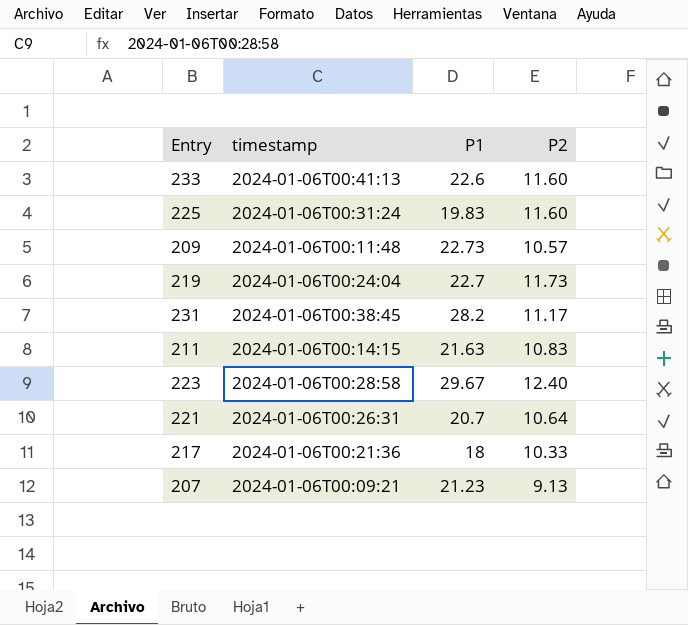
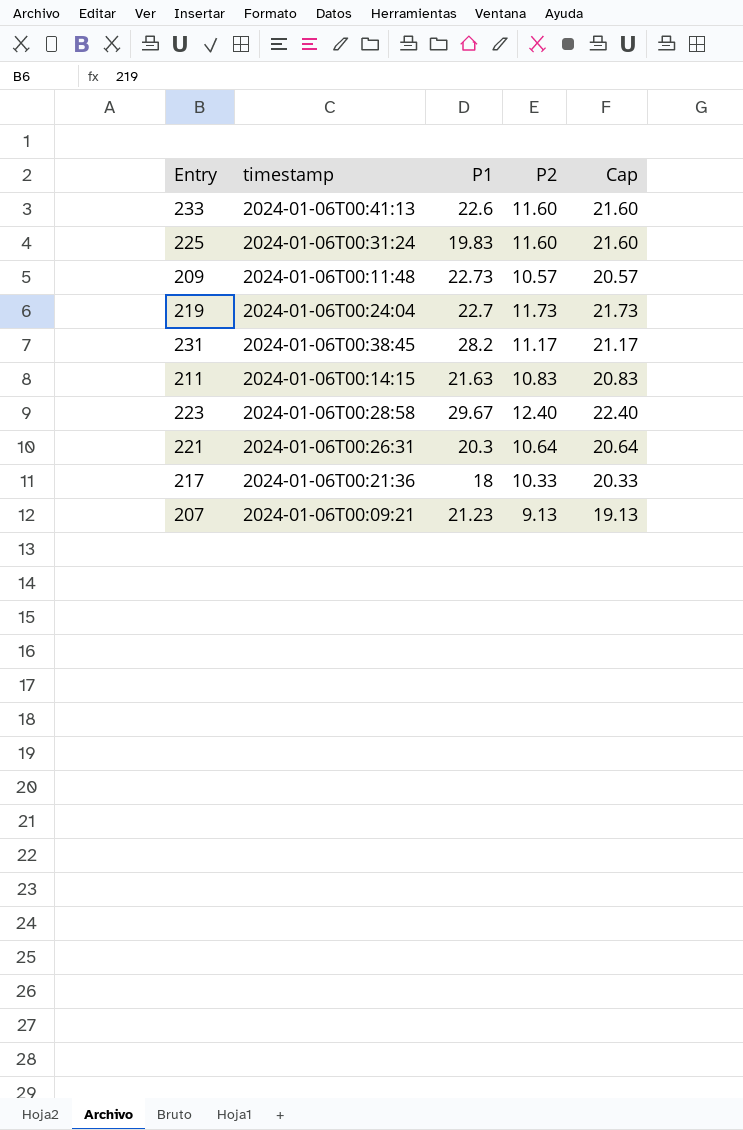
column Cap | formula: none -> [P2] + 10
221 | P1: 20.7 -> 20.3

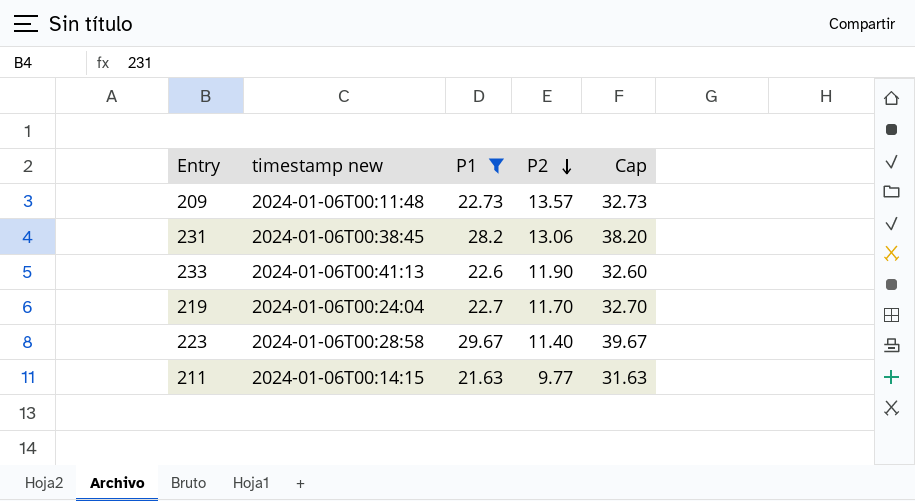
filter: none -> P1 >= 21.63
row order: none -> P2 descending
column name: timestamp -> timestamp new
column Cap | formula: [P2] + 10 -> [P1] + 10
209 | P2: 10.57 -> 13.57
231 | P2: 11.17 -> 13.06
233 | P2: 11.60 -> 11.90
219 | P2: 11.73 -> 11.70
223 | P2: 12.40 -> 11.40
211 | P2: 10.83 -> 9.77

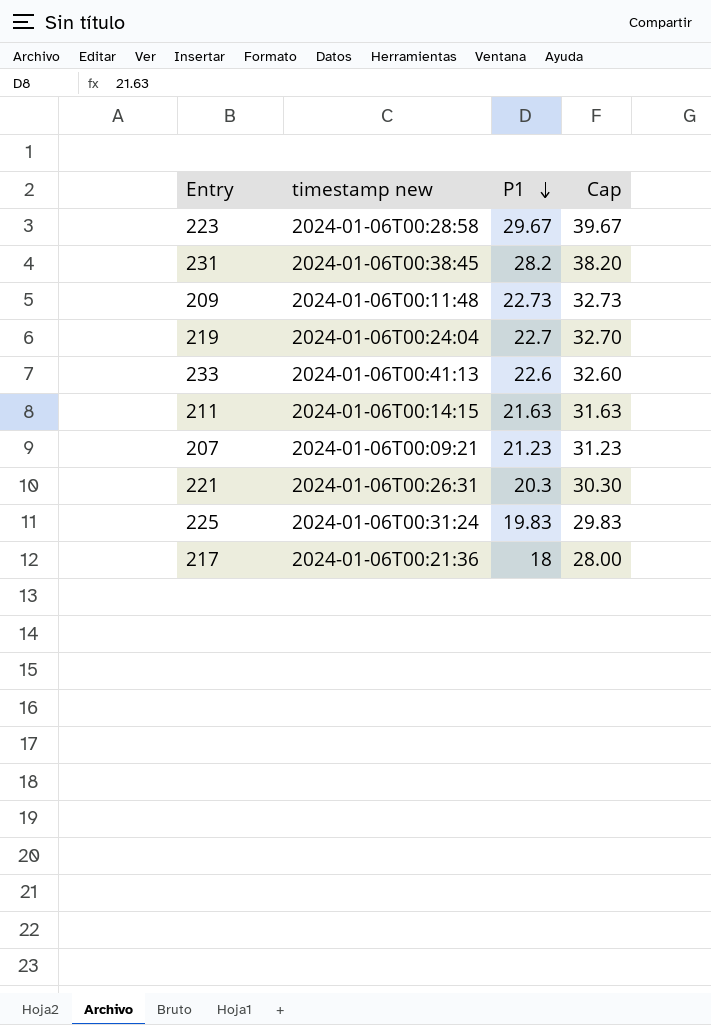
filter: P1 >= 21.63 -> none
row order: P2 descending -> P1 descending
column P2 | position: 4 -> none

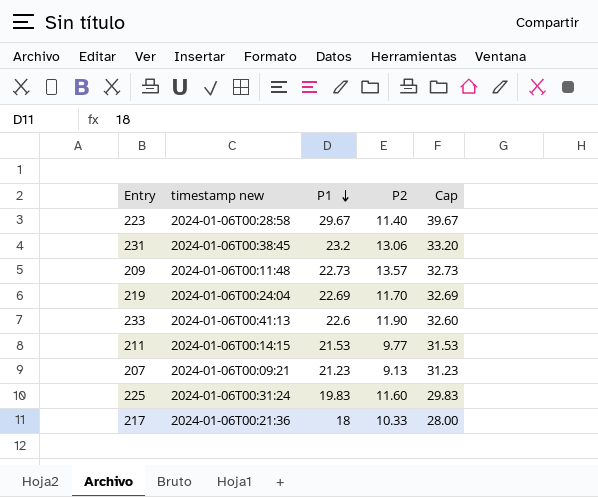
column P2 | position: none -> 4
row 221: 2024-01-06T00:26:31 | 20.3 | 30.30 -> none
231 | P1: 28.2 -> 23.2
231 | Cap: 38.20 -> 33.20
219 | P1: 22.7 -> 22.69
219 | Cap: 32.70 -> 32.69
211 | P1: 21.63 -> 21.53
211 | Cap: 31.63 -> 31.53

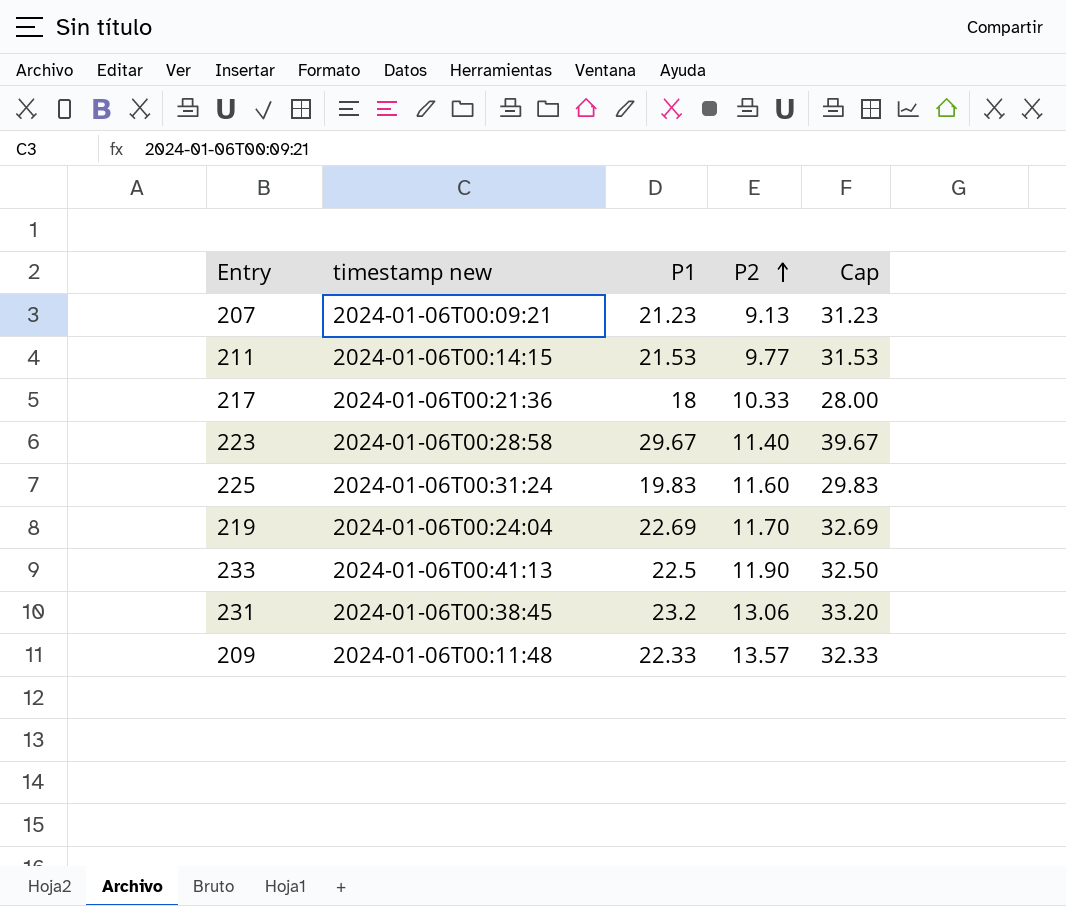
row order: P1 descending -> P2 ascending
233 | P1: 22.6 -> 22.5
233 | Cap: 32.60 -> 32.50
209 | P1: 22.73 -> 22.33
209 | Cap: 32.73 -> 32.33

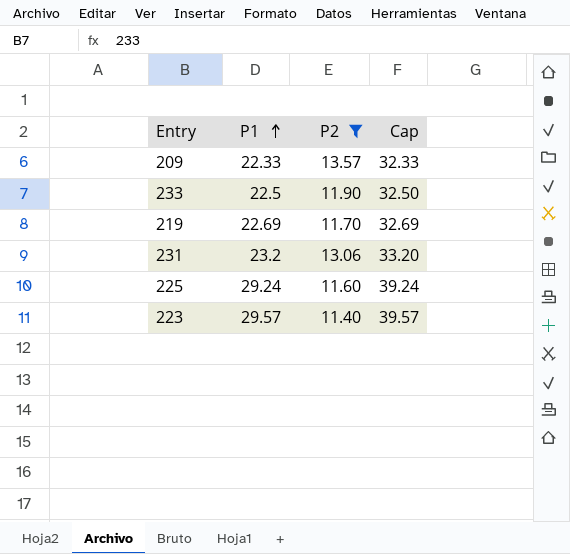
filter: none -> P2 >= 11.40
row order: P2 ascending -> P1 ascending
column timestamp new | position: 2 -> none
225 | P1: 19.83 -> 29.24
225 | Cap: 29.83 -> 39.24
223 | P1: 29.67 -> 29.57
223 | Cap: 39.67 -> 39.57

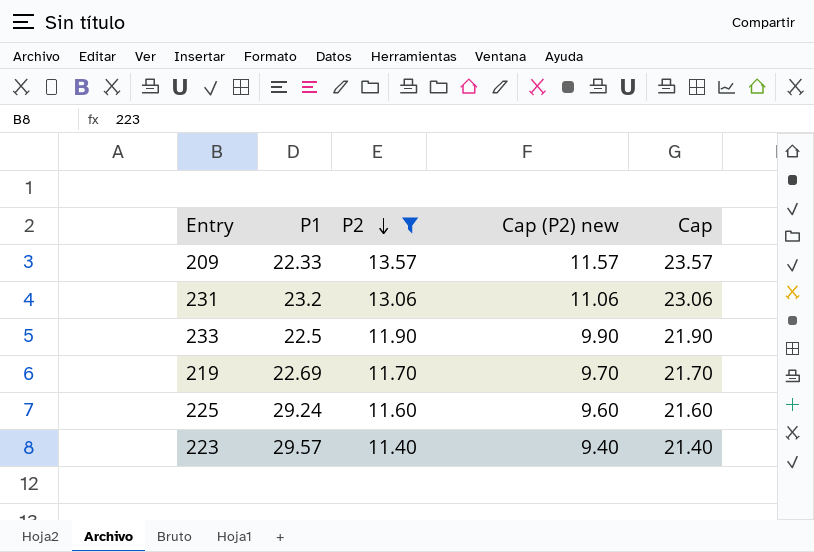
row order: P1 ascending -> P2 descending
column Cap (P2) new | formula: none -> [P2] - 2
column Cap | formula: [P1] + 10 -> [P2] + 10

